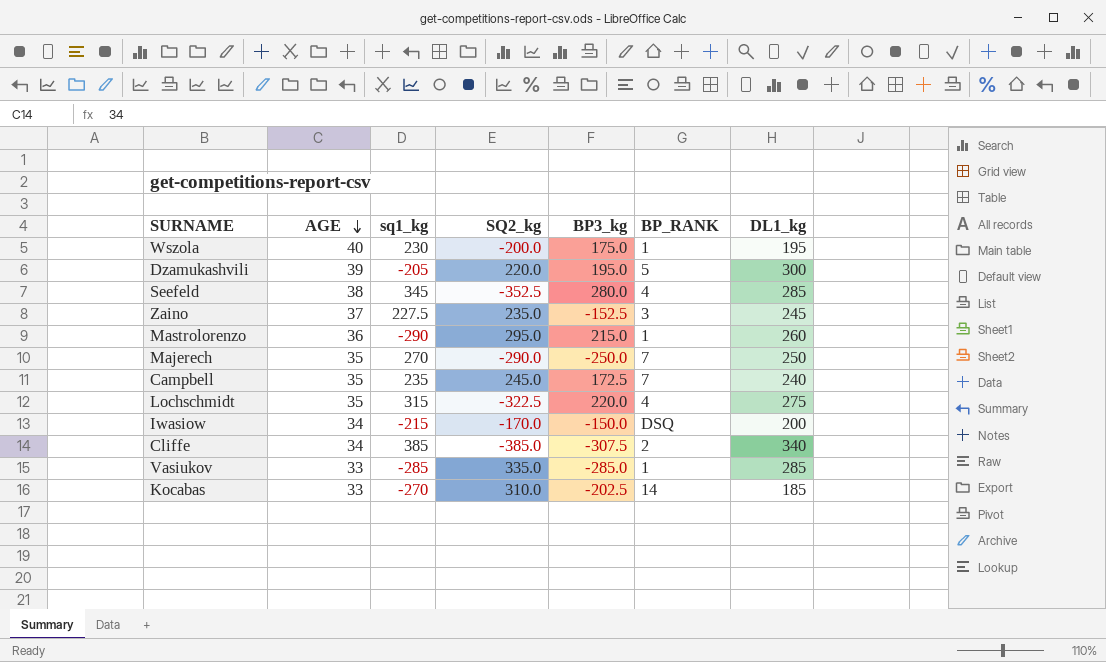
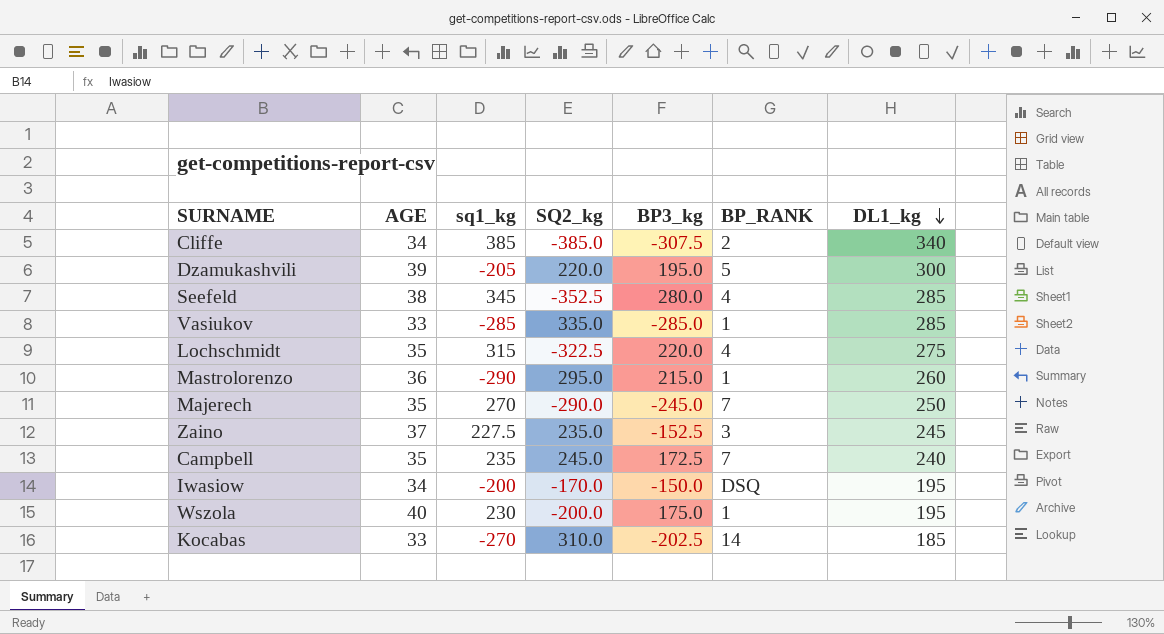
row order: AGE descending -> DL1_kg descending
Majerech | BP3_kg: -250.0 -> -245.0
Iwasiow | sq1_kg: -215 -> -200
Iwasiow | DL1_kg: 200 -> 195

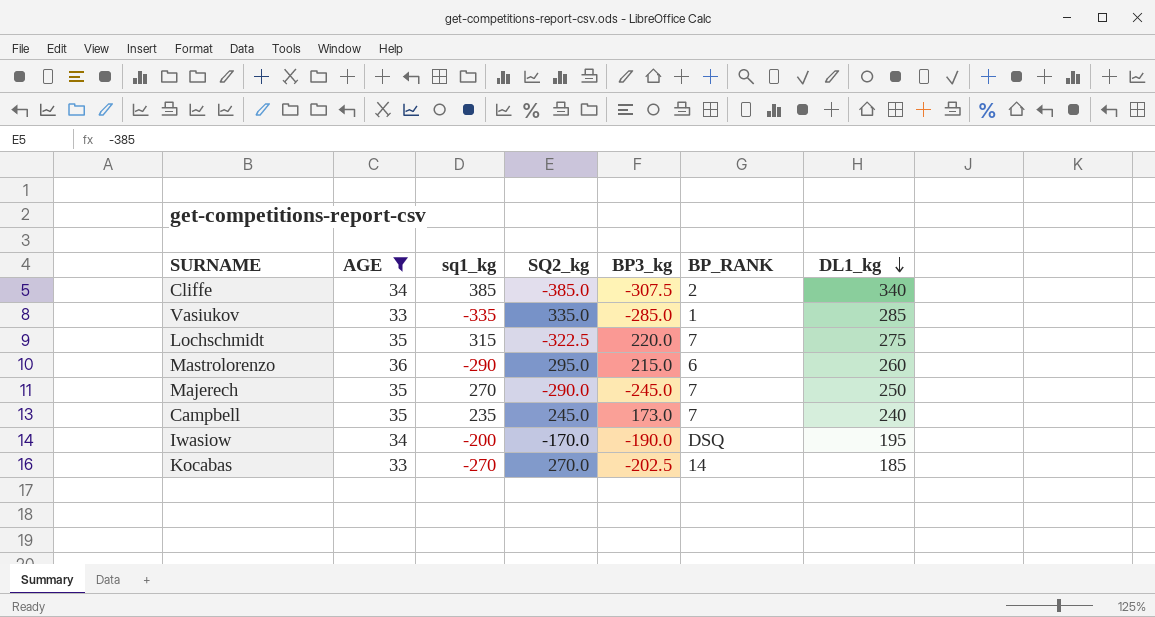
filter: none -> AGE <= 36
Vasiukov | sq1_kg: -285 -> -335
Lochschmidt | BP_RANK: 4 -> 7
Mastrolorenzo | BP_RANK: 1 -> 6
Campbell | BP3_kg: 172.5 -> 173.0
Iwasiow | BP3_kg: -150.0 -> -190.0
Kocabas | SQ2_kg: 310.0 -> 270.0

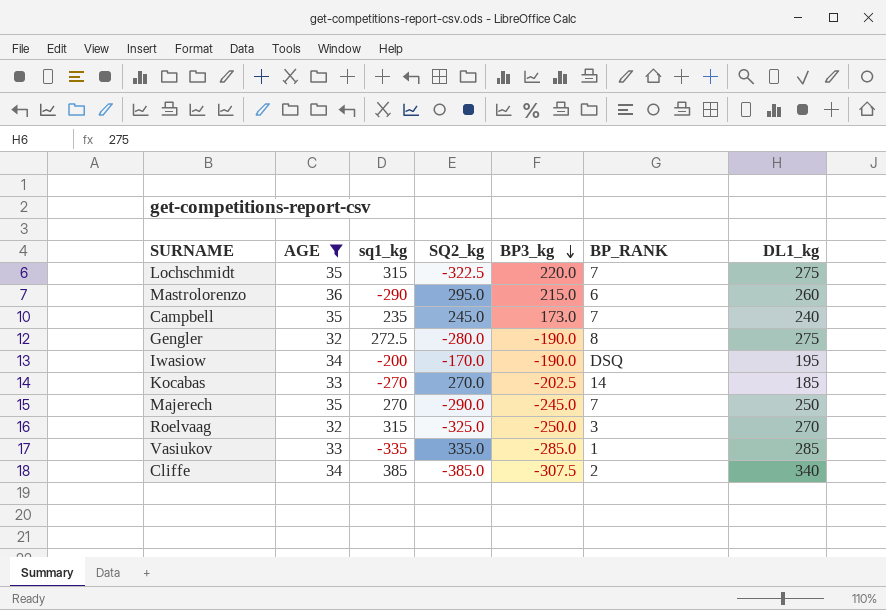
row order: DL1_kg descending -> BP3_kg descending
row Gengler: none -> 32 | 272.5 | -280.0 | -190.0 | 8 | 275
row Roelvaag: none -> 32 | 315 | -325.0 | -250.0 | 3 | 270

